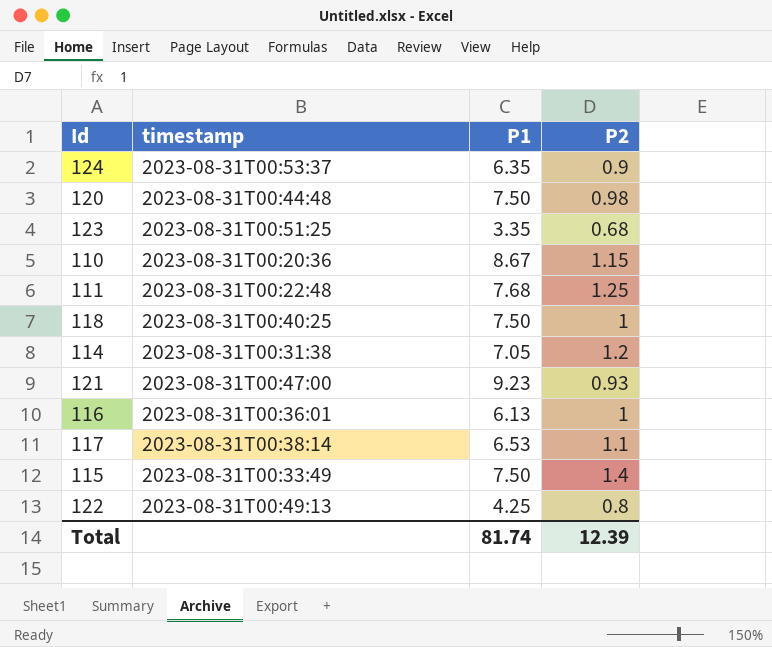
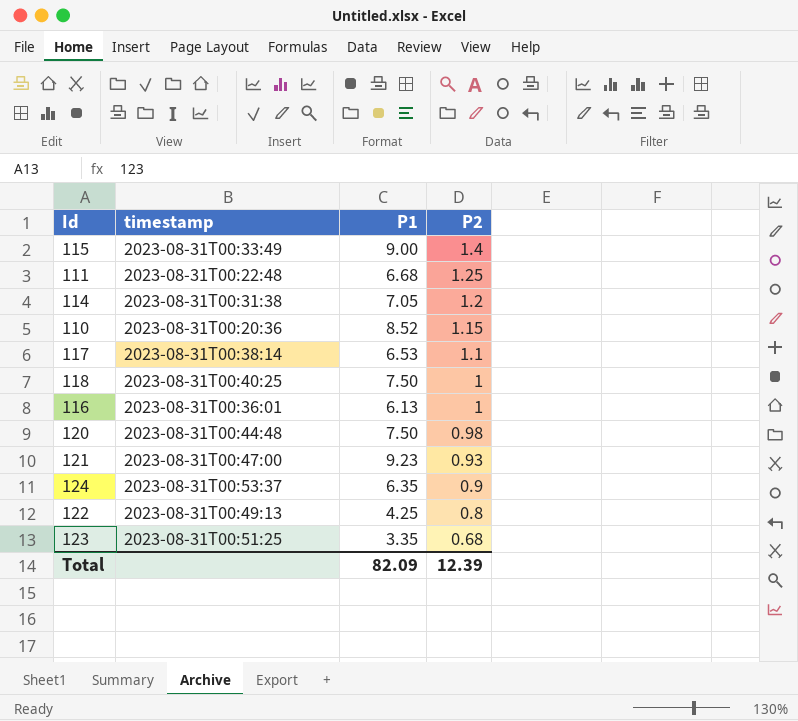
row order: none -> P2 descending
115 | P1: 7.50 -> 9.00
111 | P1: 7.68 -> 6.68
110 | P1: 8.67 -> 8.52
Total | P1: 81.74 -> 82.09

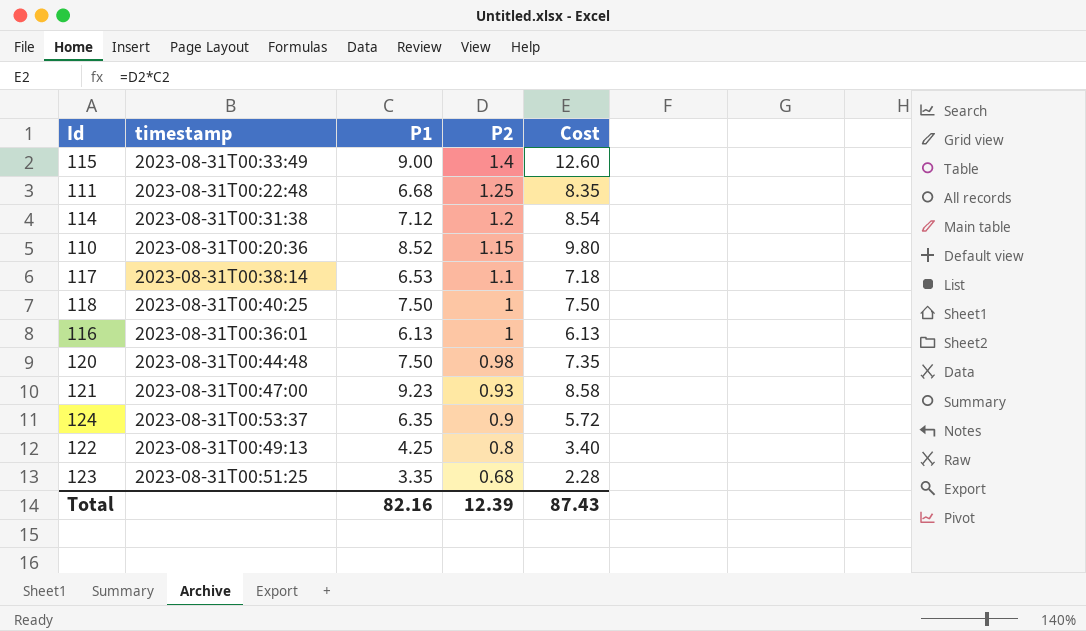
column Cost | formula: none -> [P1] * [P2]
114 | P1: 7.05 -> 7.12
Total | P1: 82.09 -> 82.16

